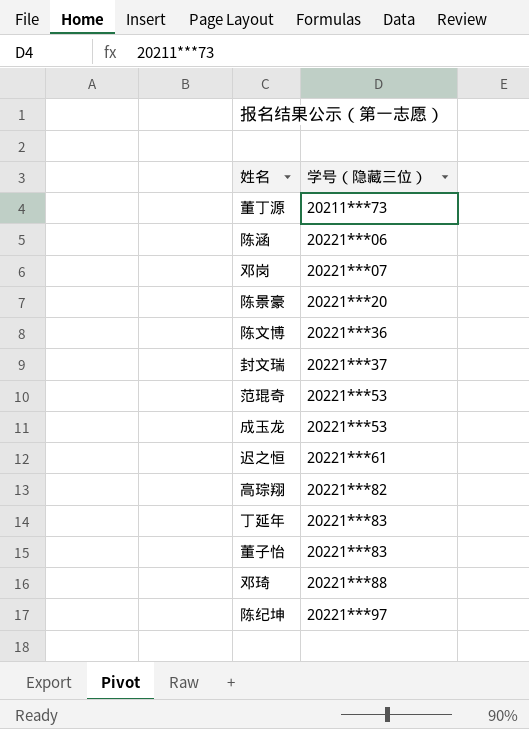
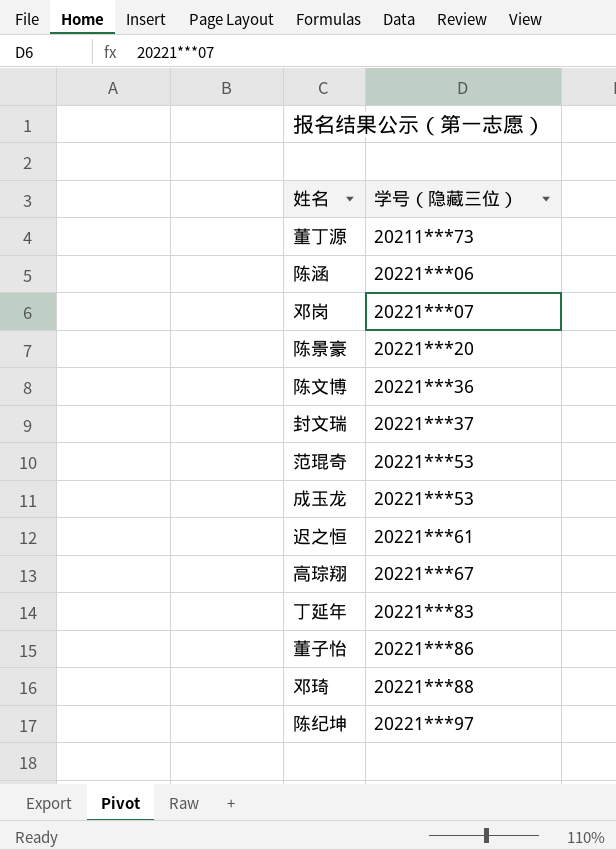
高琮翔 | 学号（隐藏三位）: 20221***82 -> 20221***67
董子怡 | 学号（隐藏三位）: 20221***83 -> 20221***86

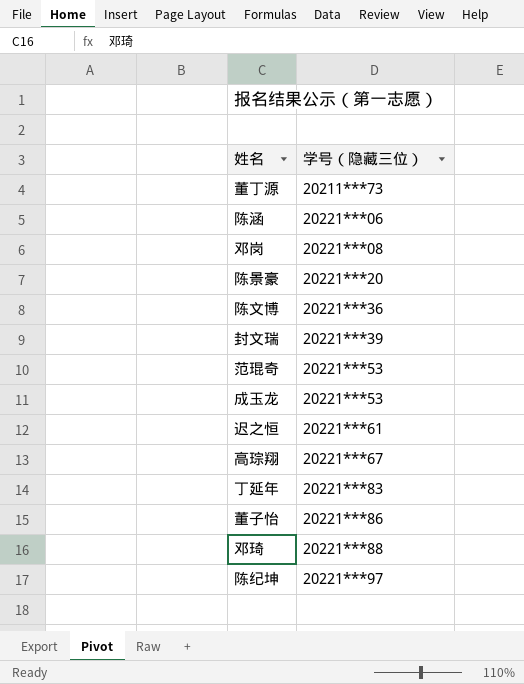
邓岗 | 学号（隐藏三位）: 20221***07 -> 20221***08
封文瑞 | 学号（隐藏三位）: 20221***37 -> 20221***39

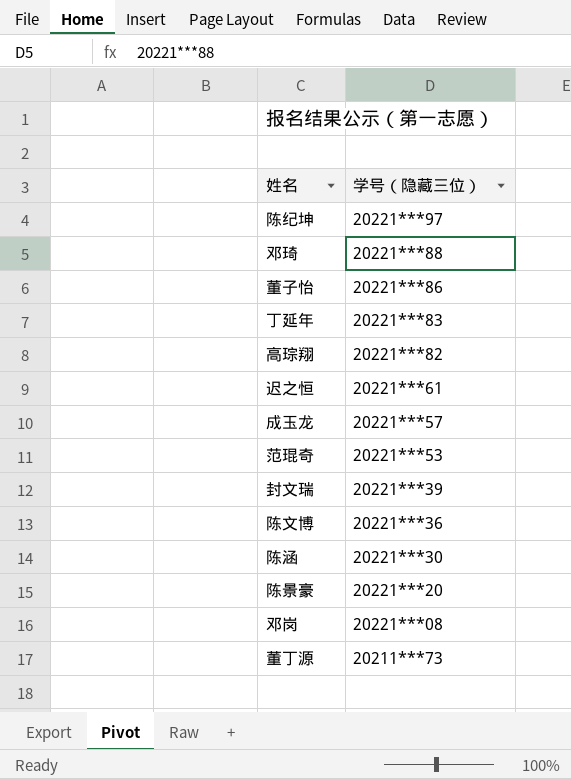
row order: 学号（隐藏三位） ascending -> 学号（隐藏三位） descending
高琮翔 | 学号（隐藏三位）: 20221***67 -> 20221***82
成玉龙 | 学号（隐藏三位）: 20221***53 -> 20221***57
陈涵 | 学号（隐藏三位）: 20221***06 -> 20221***30

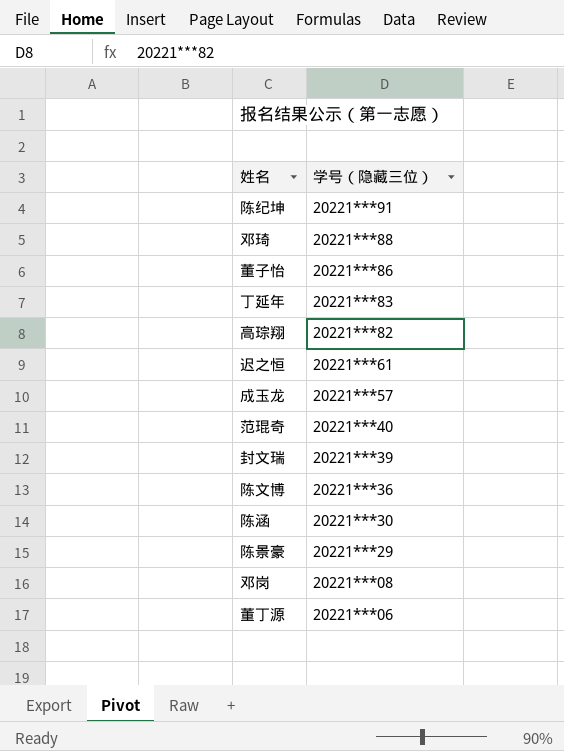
陈纪坤 | 学号（隐藏三位）: 20221***97 -> 20221***91
范琨奇 | 学号（隐藏三位）: 20221***53 -> 20221***40
陈景豪 | 学号（隐藏三位）: 20221***20 -> 20221***29
董丁源 | 学号（隐藏三位）: 20211***73 -> 20221***06

